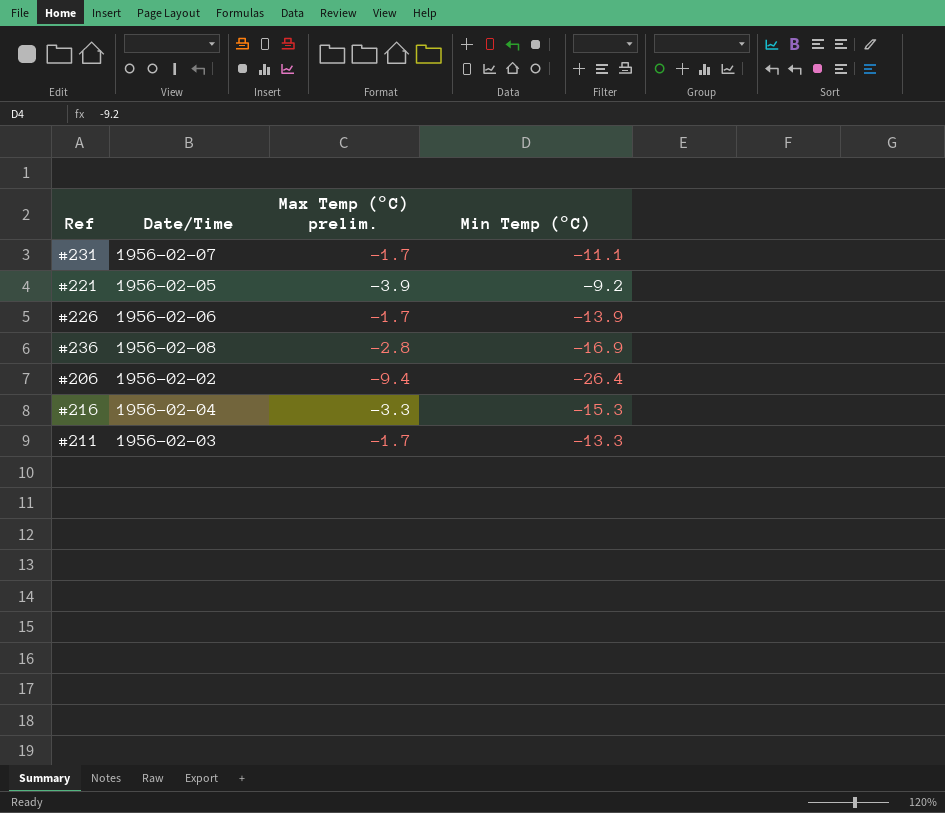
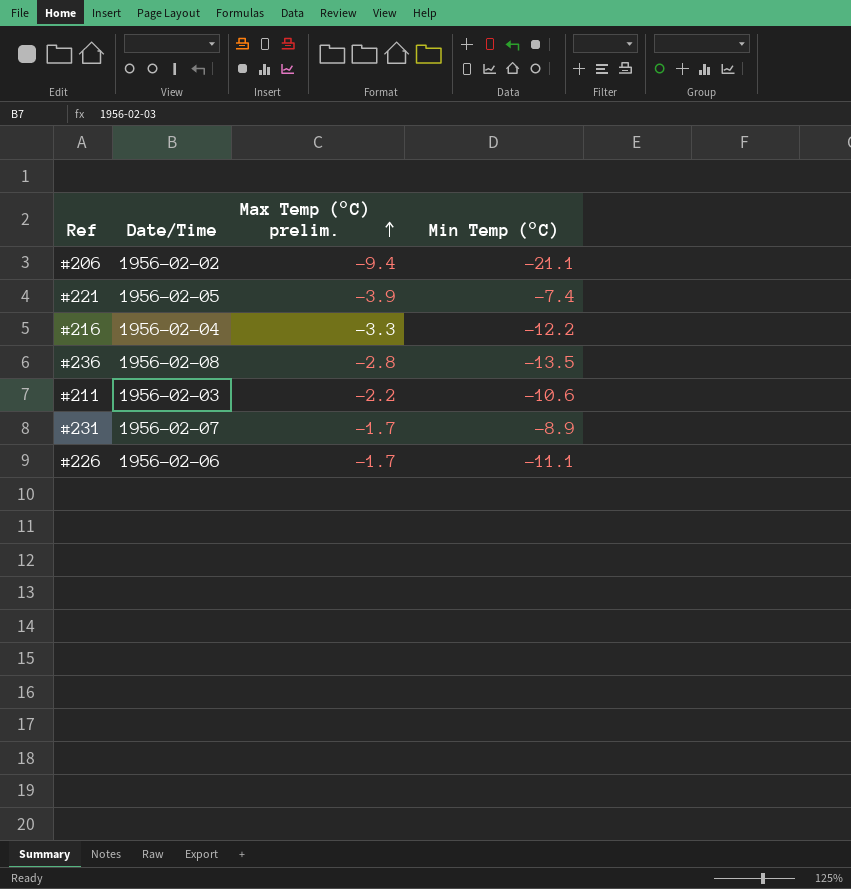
row order: none -> Max Temp (°C) prelim. ascending
#206 | Min Temp (°C): -26.4 -> -21.1
#221 | Min Temp (°C): -9.2 -> -7.4
#216 | Min Temp (°C): -15.3 -> -12.2
#236 | Min Temp (°C): -16.9 -> -13.5
#211 | Max Temp (°C) prelim.: -1.7 -> -2.2
#211 | Min Temp (°C): -13.3 -> -10.6
#231 | Min Temp (°C): -11.1 -> -8.9
#226 | Min Temp (°C): -13.9 -> -11.1

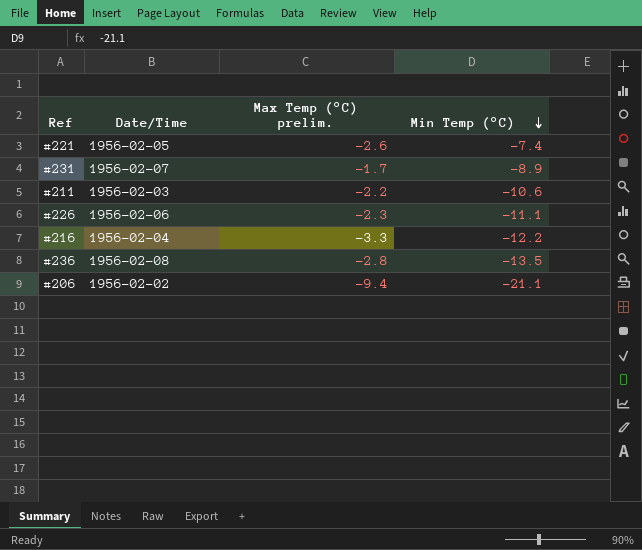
row order: Max Temp (°C) prelim. ascending -> Min Temp (°C) descending
#221 | Max Temp (°C) prelim.: -3.9 -> -2.6
#226 | Max Temp (°C) prelim.: -1.7 -> -2.3

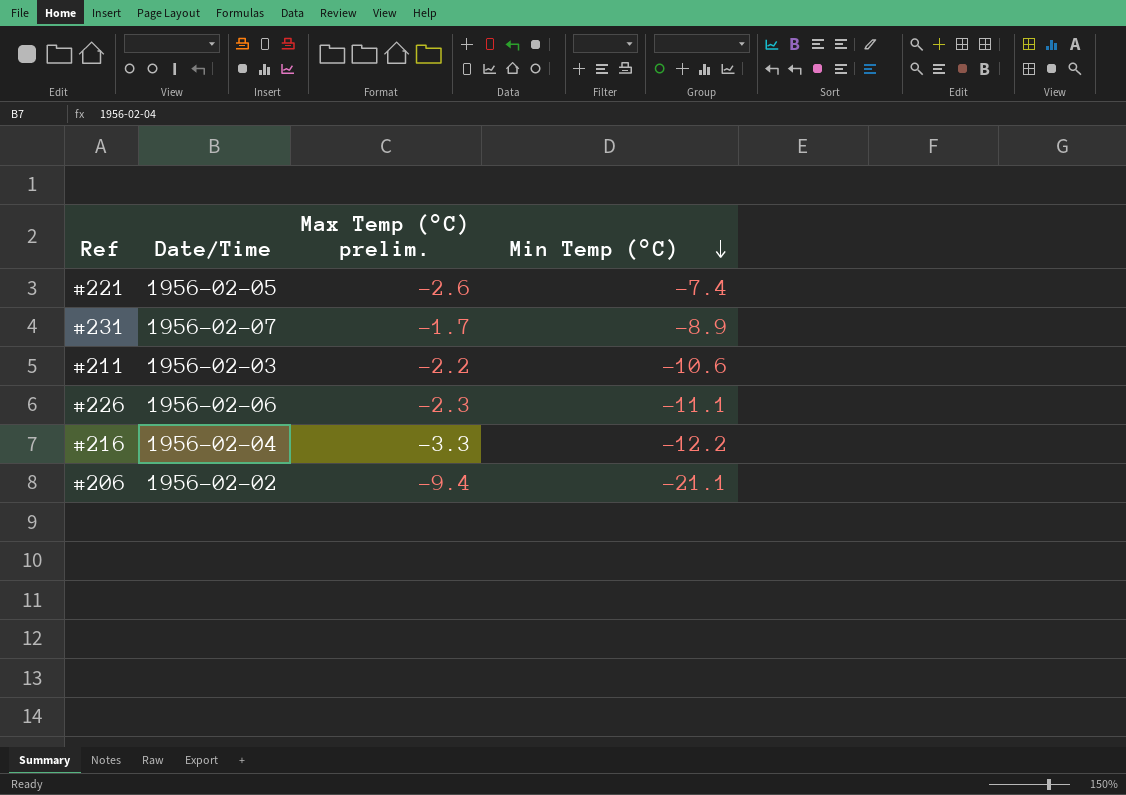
row #236: 1956-02-08 | -2.8 | -13.5 -> none

